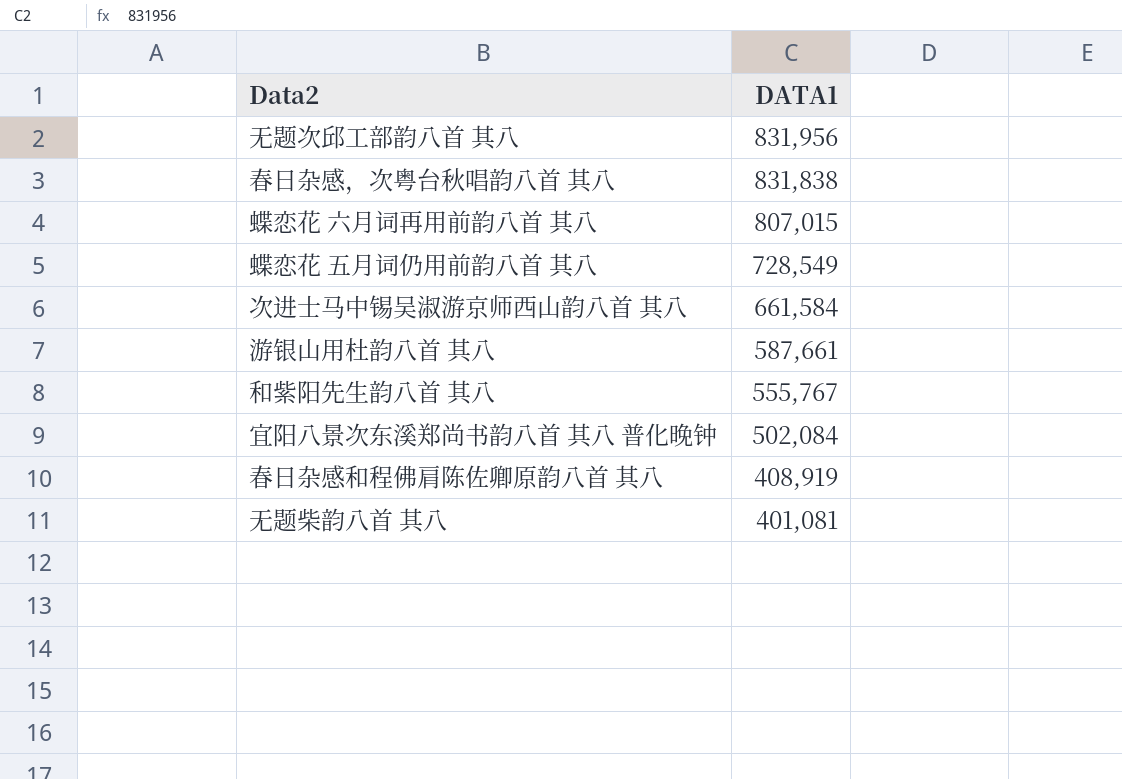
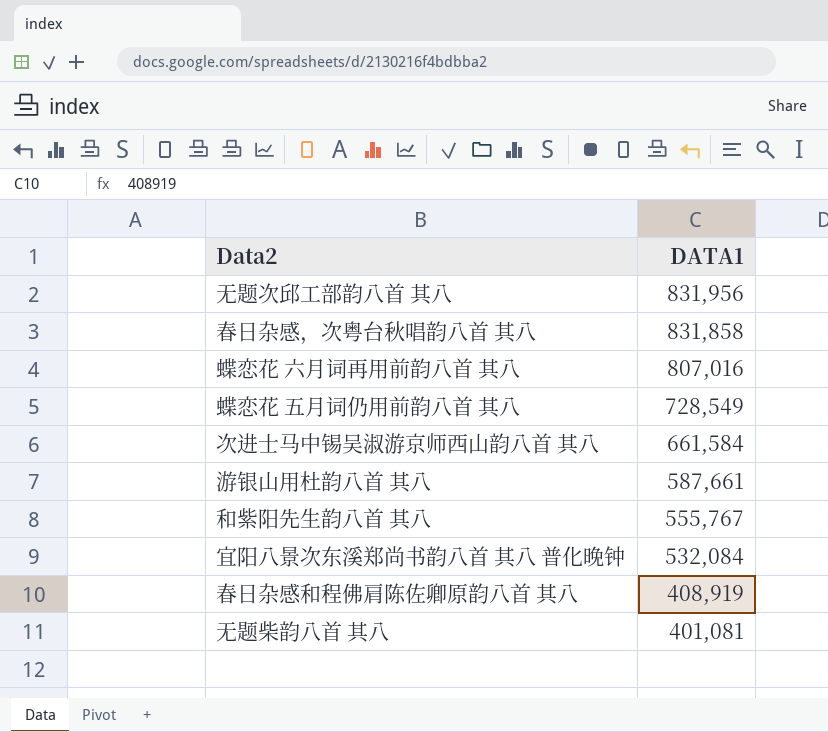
春日杂感，次粤台秋唱韵八首 其八 | DATA1: 831,838 -> 831,858
蝶恋花 六月词再用前韵八首 其八 | DATA1: 807,015 -> 807,016
宜阳八景次东溪郑尚书韵八首 其八 普化晚钟 | DATA1: 502,084 -> 532,084

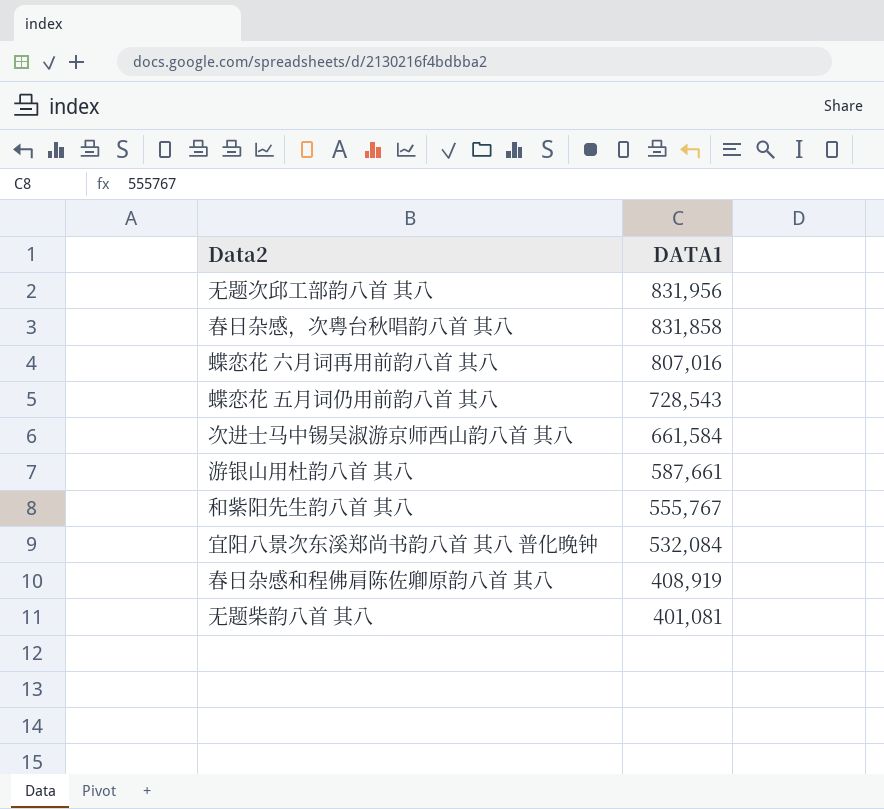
蝶恋花 五月词仍用前韵八首 其八 | DATA1: 728,549 -> 728,543

